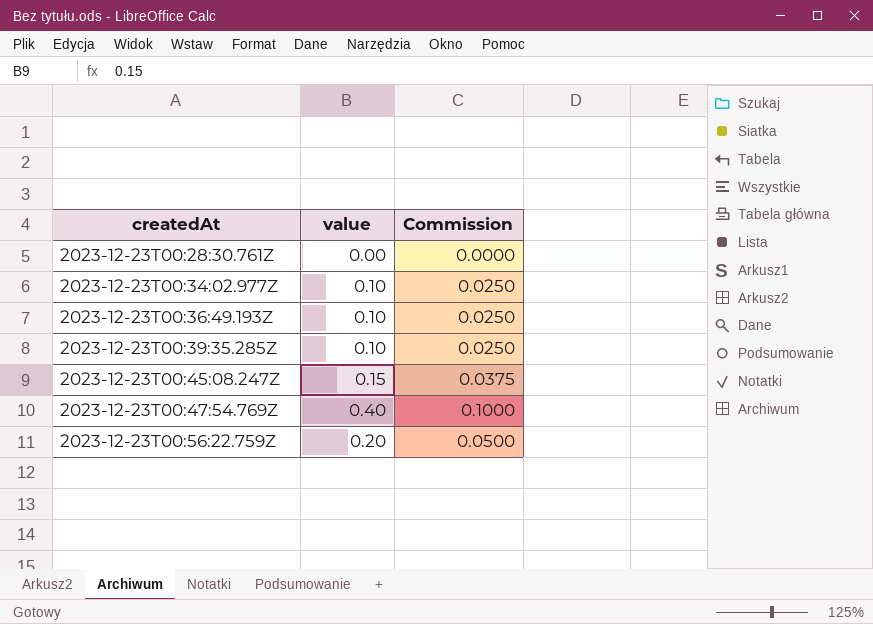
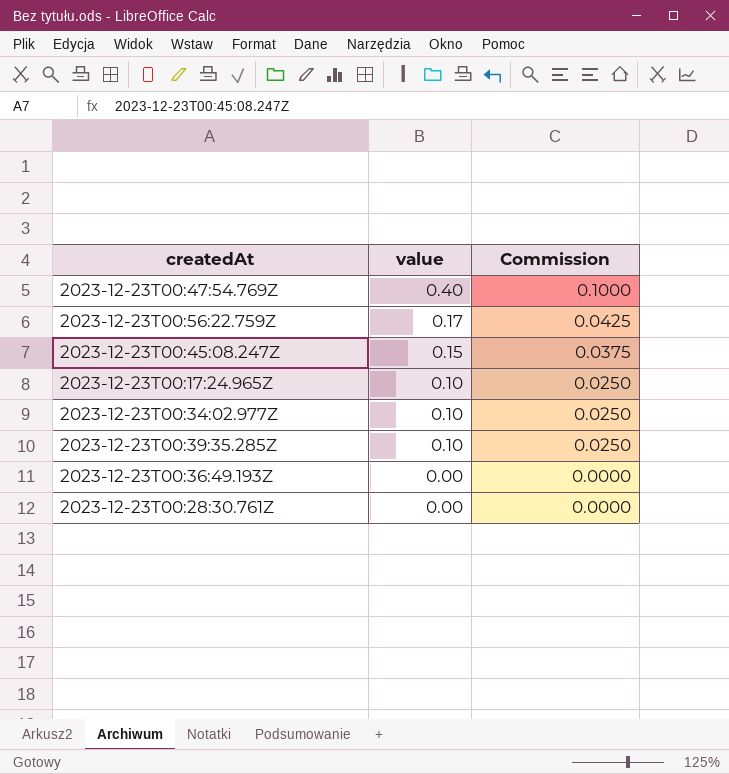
row order: createdAt ascending -> value descending
2023-12-23T00:56:22.759Z | value: 0.20 -> 0.17
2023-12-23T00:56:22.759Z | Commission: 0.0500 -> 0.0425
row 2023-12-23T00:17:24.965Z: none -> 0.10 | 0.0250
2023-12-23T00:36:49.193Z | value: 0.10 -> 0.00
2023-12-23T00:36:49.193Z | Commission: 0.0250 -> 0.0000

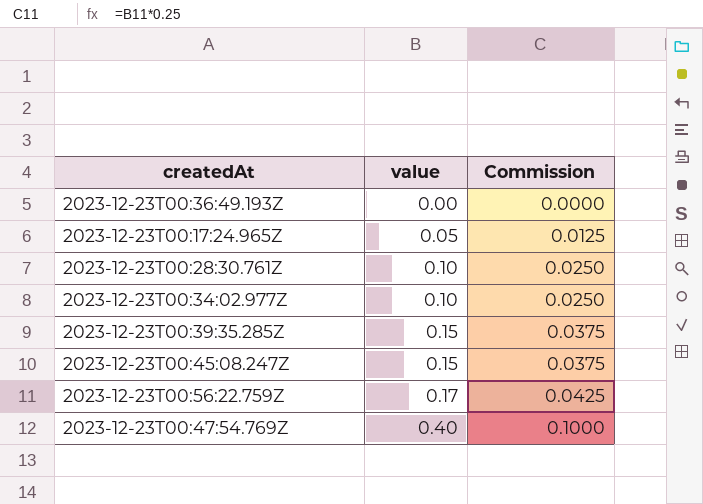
row order: value descending -> value ascending
2023-12-23T00:17:24.965Z | value: 0.10 -> 0.05
2023-12-23T00:17:24.965Z | Commission: 0.0250 -> 0.0125
2023-12-23T00:28:30.761Z | value: 0.00 -> 0.10
2023-12-23T00:28:30.761Z | Commission: 0.0000 -> 0.0250
2023-12-23T00:39:35.285Z | value: 0.10 -> 0.15
2023-12-23T00:39:35.285Z | Commission: 0.0250 -> 0.0375

